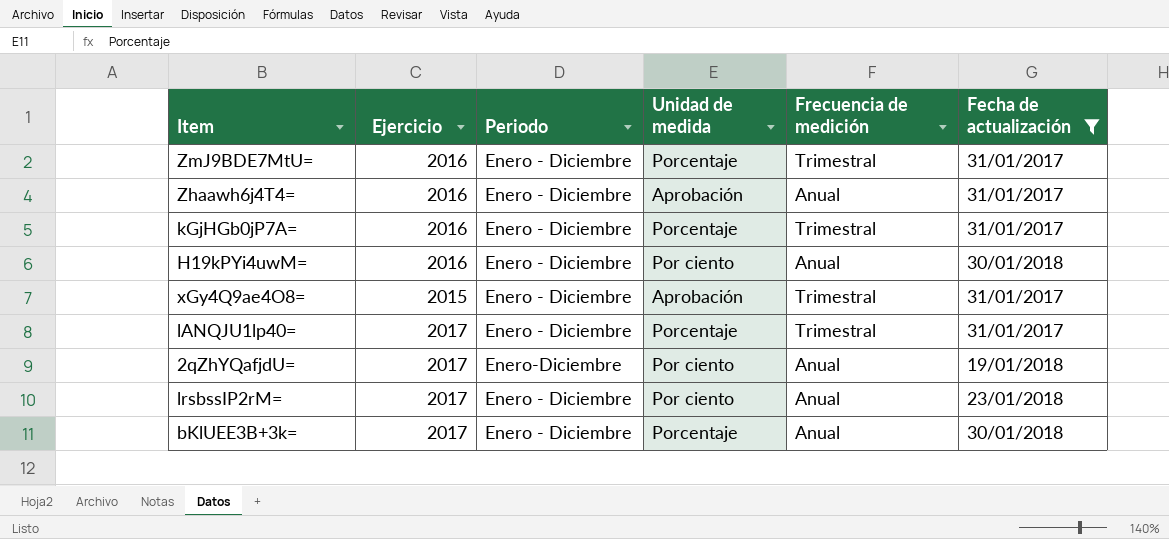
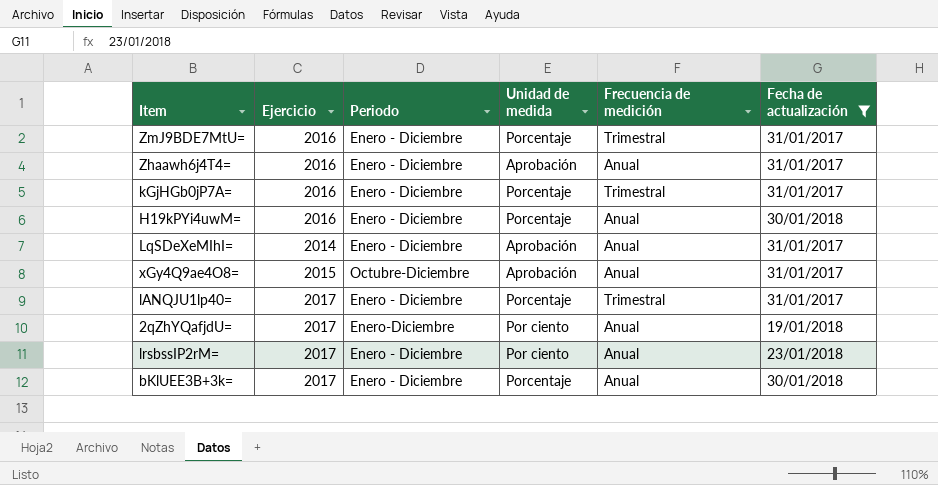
H19kPYi4uwM= | Unidad de medida: Por ciento -> Porcentaje
row LqSDeXeMIhI=: none -> 2014 | Enero - Diciembre | Aprobación | Anual | 31/01/2017
xGy4Q9ae4O8= | Periodo: Enero - Diciembre -> Octubre-Diciembre
xGy4Q9ae4O8= | Frecuencia de medición: Trimestral -> Anual

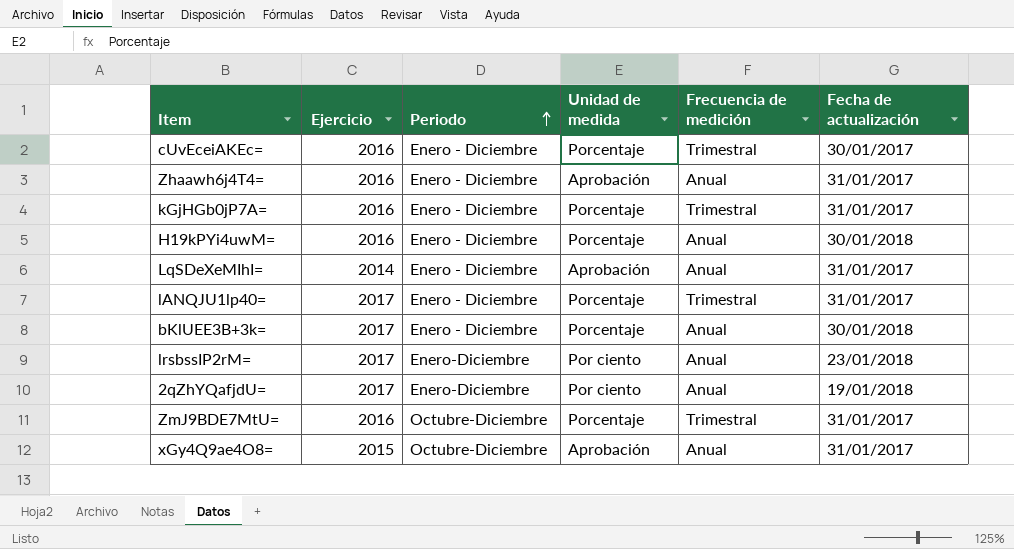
filter: Fecha de actualización != 30/01/2017 -> none
row order: none -> Periodo ascending
lrsbssIP2rM= | Periodo: Enero - Diciembre -> Enero-Diciembre
ZmJ9BDE7MtU= | Periodo: Enero - Diciembre -> Octubre-Diciembre

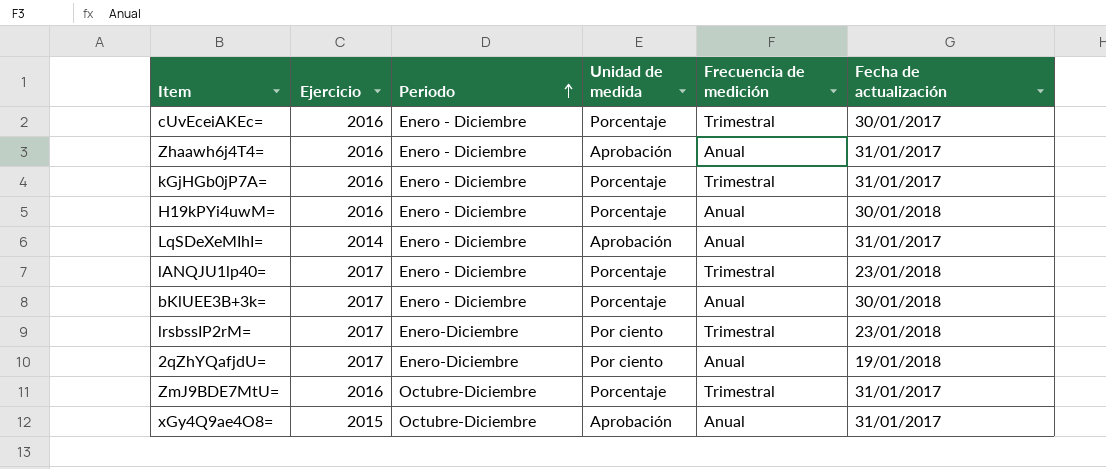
lANQJU1lp40= | Fecha de actualización: 31/01/2017 -> 23/01/2018
lrsbssIP2rM= | Frecuencia de medición: Anual -> Trimestral

